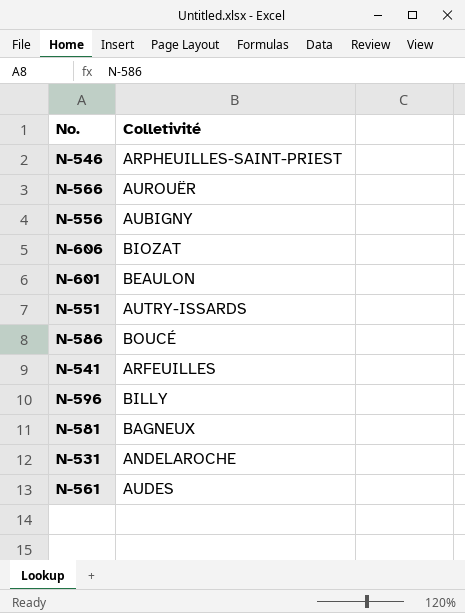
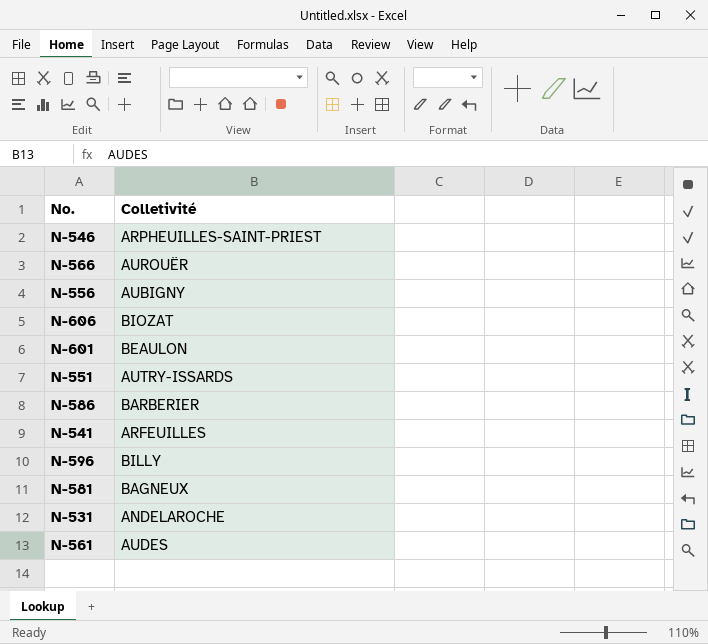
N-586 | Colletivité: BOUCÉ -> BARBERIER

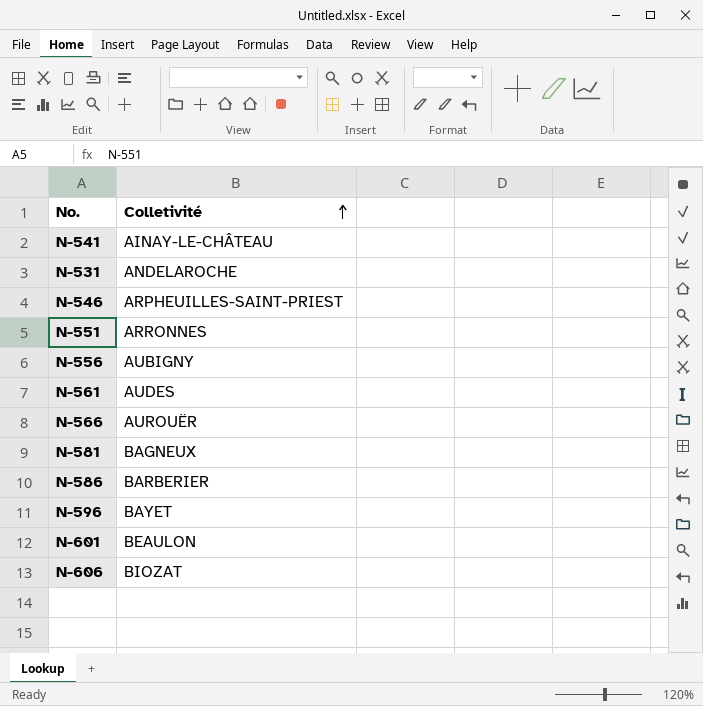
row order: none -> Colletivité ascending
N-541 | Colletivité: ARFEUILLES -> AINAY-LE-CHÂTEAU
N-551 | Colletivité: AUTRY-ISSARDS -> ARRONNES
N-596 | Colletivité: BILLY -> BAYET

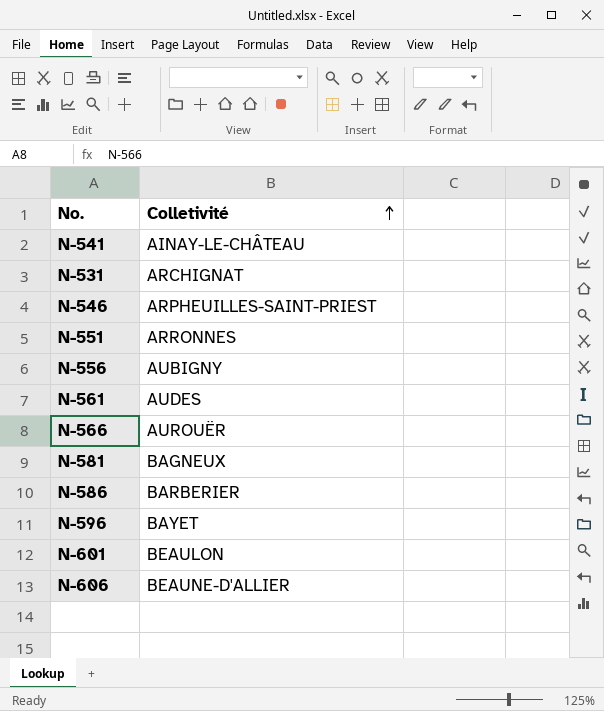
N-531 | Colletivité: ANDELAROCHE -> ARCHIGNAT
N-606 | Colletivité: BIOZAT -> BEAUNE-D'ALLIER

